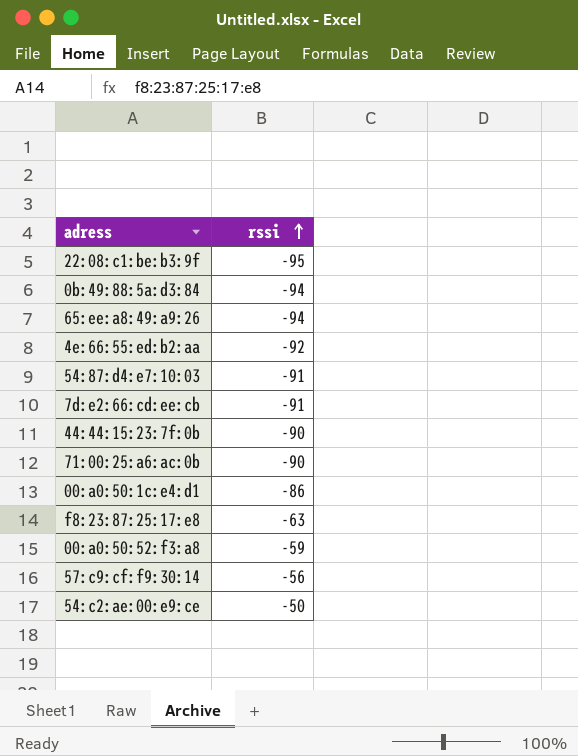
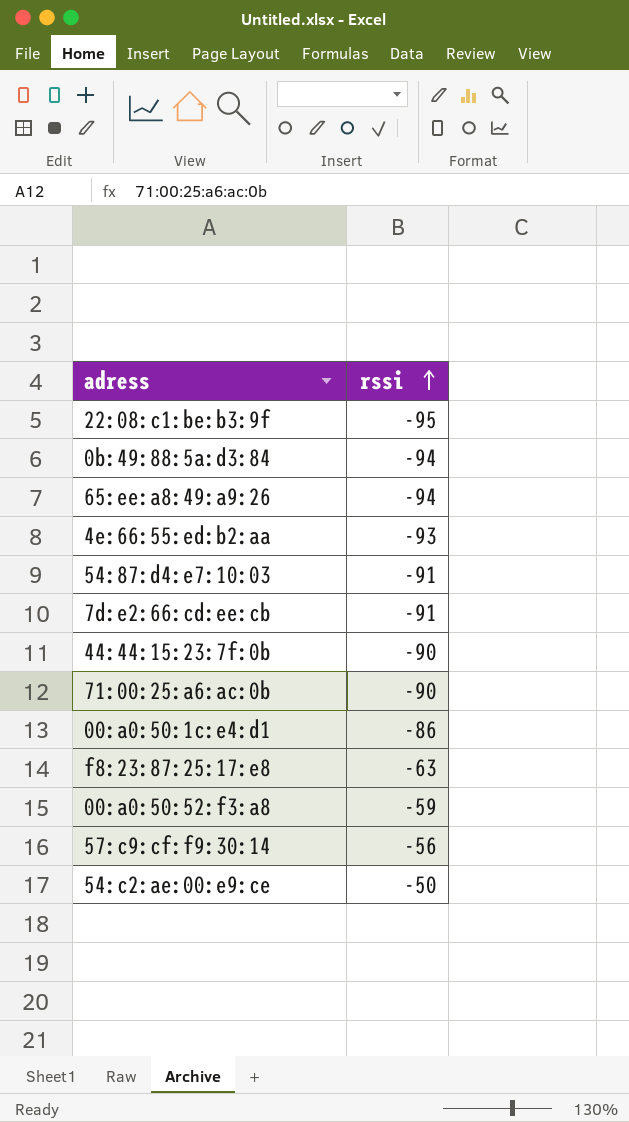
4e:66:55:ed:b2:aa | rssi: -92 -> -93

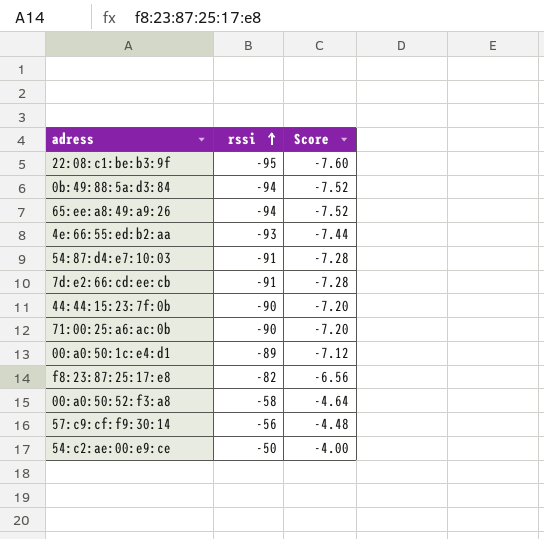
column Score | formula: none -> [rssi] * 0.08
00:a0:50:1c:e4:d1 | rssi: -86 -> -89
f8:23:87:25:17:e8 | rssi: -63 -> -82
00:a0:50:52:f3:a8 | rssi: -59 -> -58

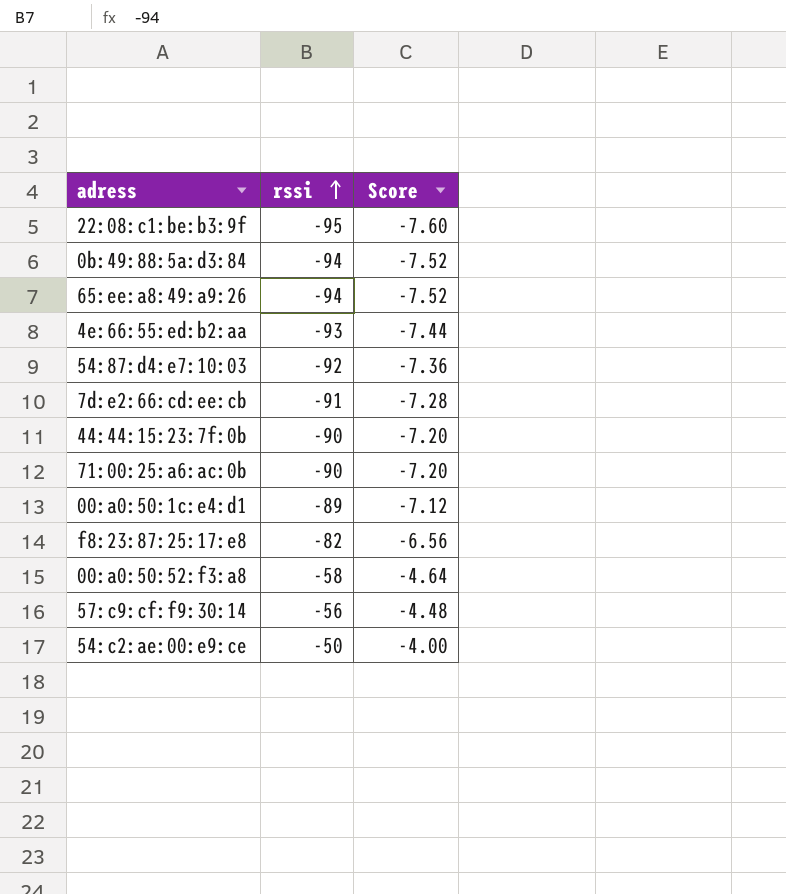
54:87:d4:e7:10:03 | rssi: -91 -> -92
54:87:d4:e7:10:03 | Score: -7.28 -> -7.36

